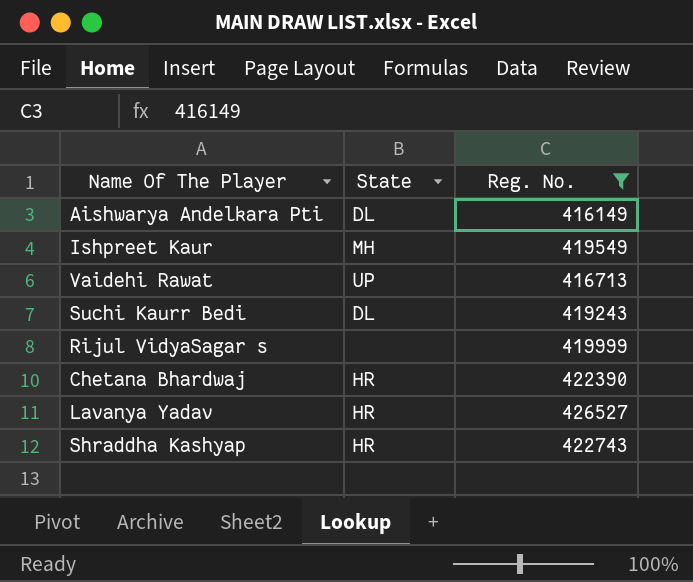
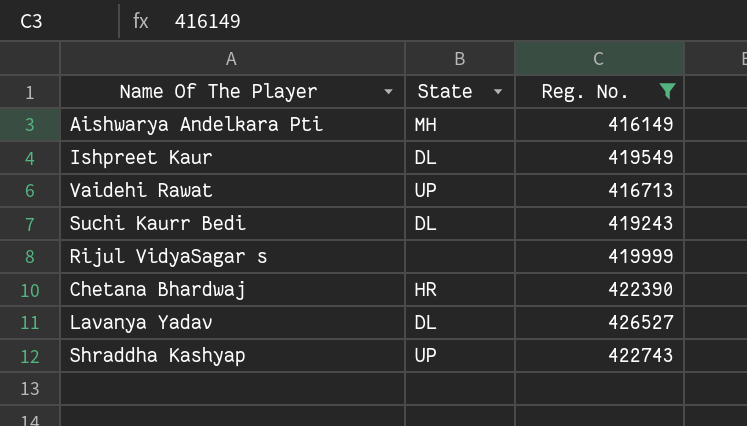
Aishwarya Andelkara Pti | State: DL -> MH
Ishpreet Kaur | State: MH -> DL
Lavanya Yadav | State: HR -> DL
Shraddha Kashyap | State: HR -> UP

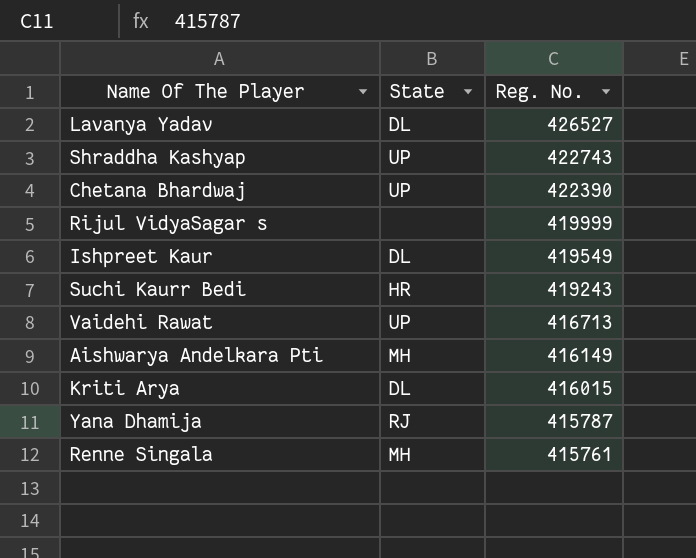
filter: Reg. No. >= 416149 -> none
row order: none -> Reg. No. descending
Chetana Bhardwaj | State: HR -> UP
Suchi Kaurr Bedi | State: DL -> HR

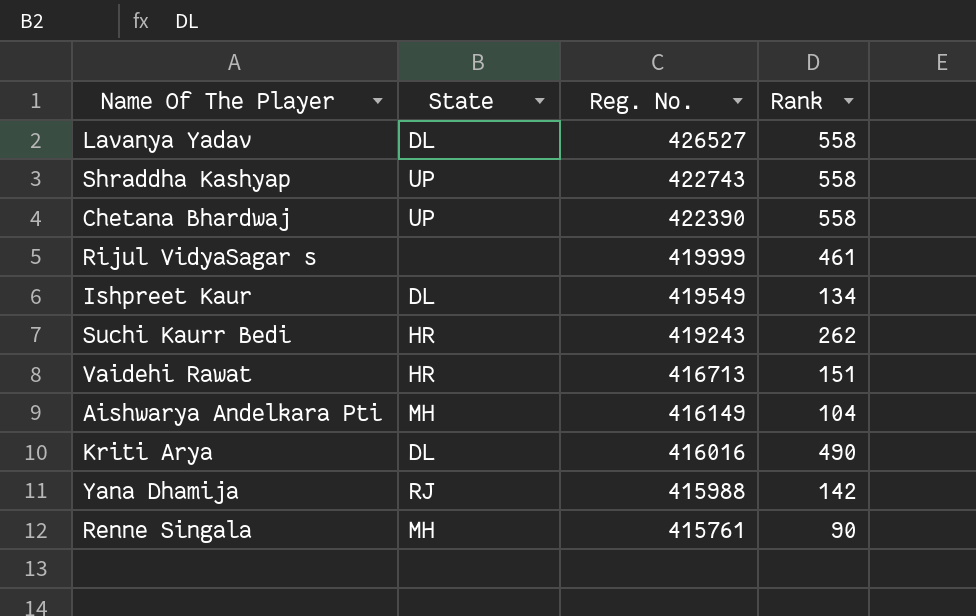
column Rank | position: none -> 4
Vaidehi Rawat | State: UP -> HR
Kriti Arya | Reg. No.: 416015 -> 416016
Yana Dhamija | Reg. No.: 415787 -> 415988

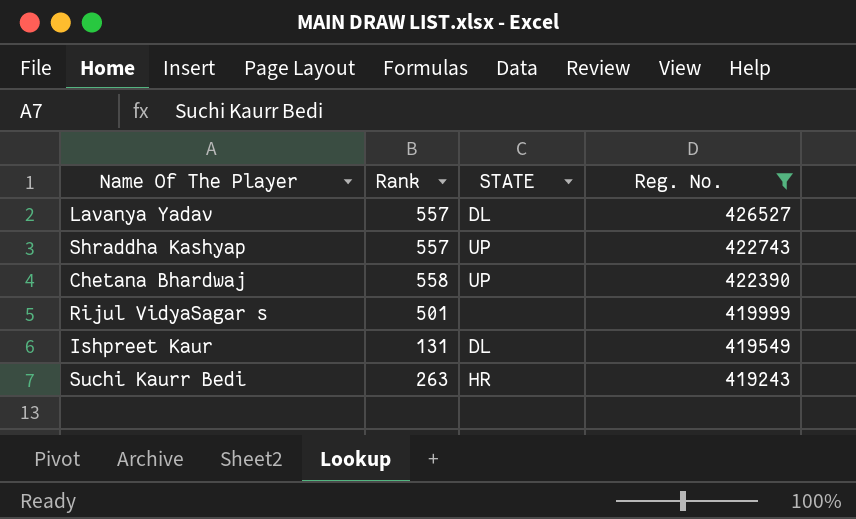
filter: none -> Reg. No. >= 419243
column Rank | position: 4 -> 2
column name: State -> STATE
Lavanya Yadav | Rank: 558 -> 557
Shraddha Kashyap | Rank: 558 -> 557
Rijul VidyaSagar s | Rank: 461 -> 501
Ishpreet Kaur | Rank: 134 -> 131
Suchi Kaurr Bedi | Rank: 262 -> 263

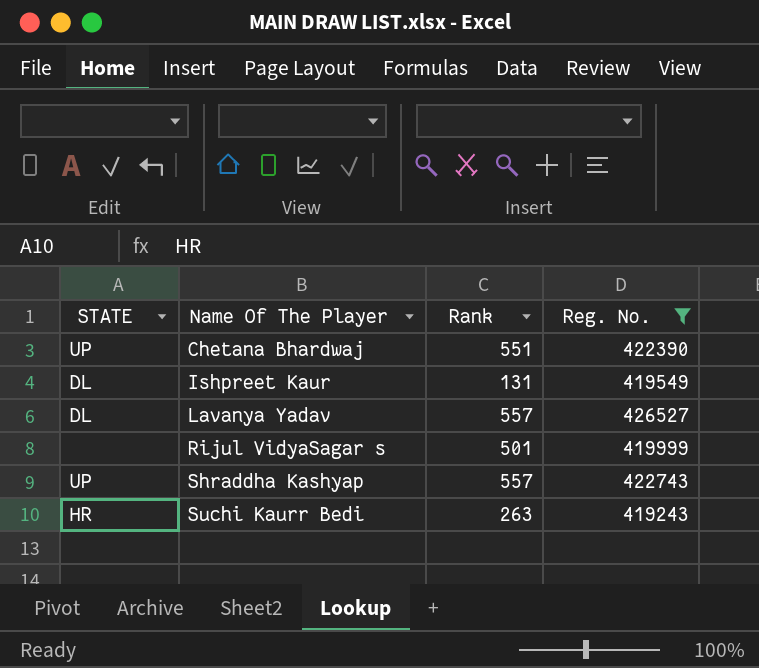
row order: Reg. No. descending -> Name Of The Player ascending
column STATE | position: 3 -> 1
Chetana Bhardwaj | Rank: 558 -> 551

